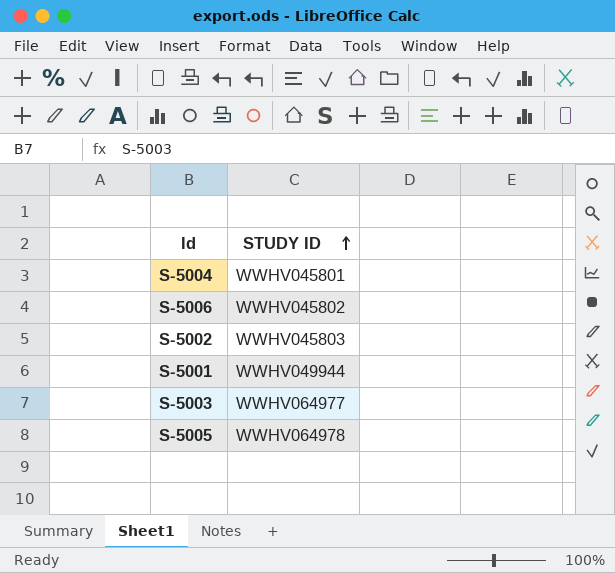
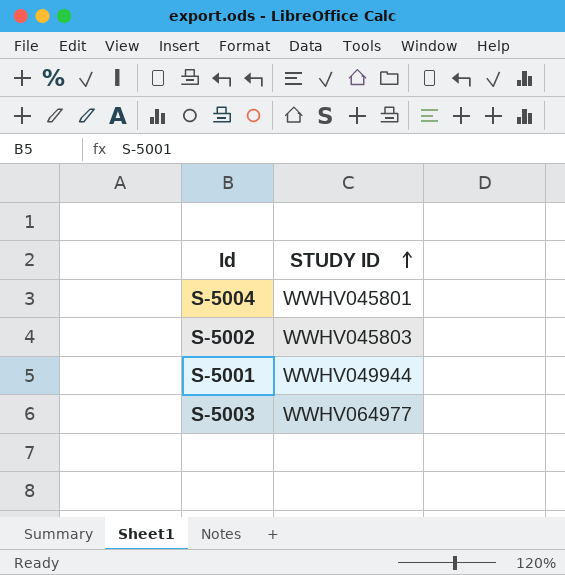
row S-5006: WWHV045802 -> none
row S-5005: WWHV064978 -> none

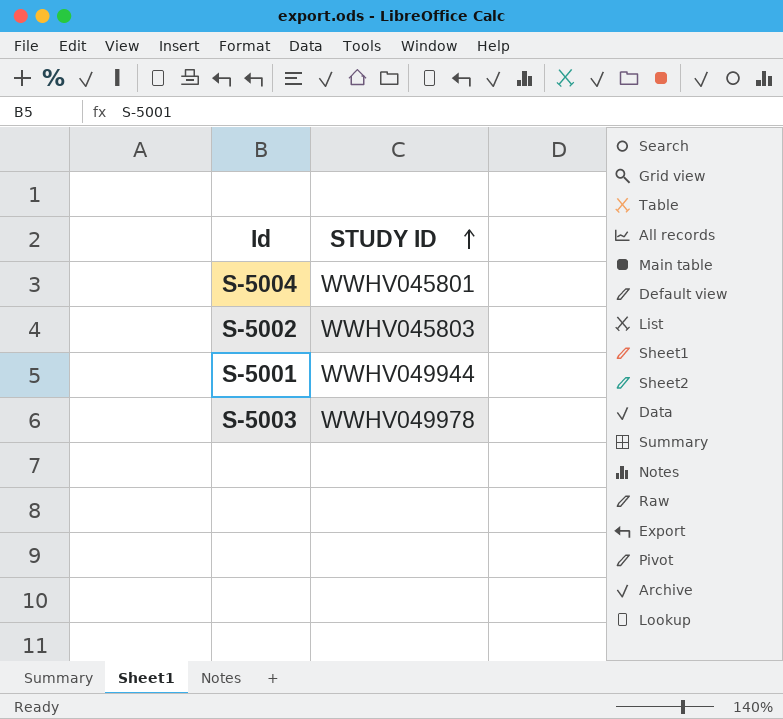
S-5003 | STUDY ID: WWHV064977 -> WWHV049978

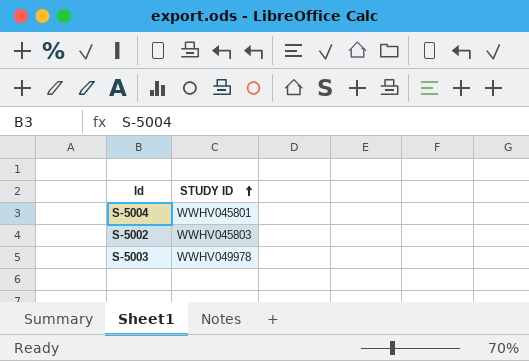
row S-5001: WWHV049944 -> none

